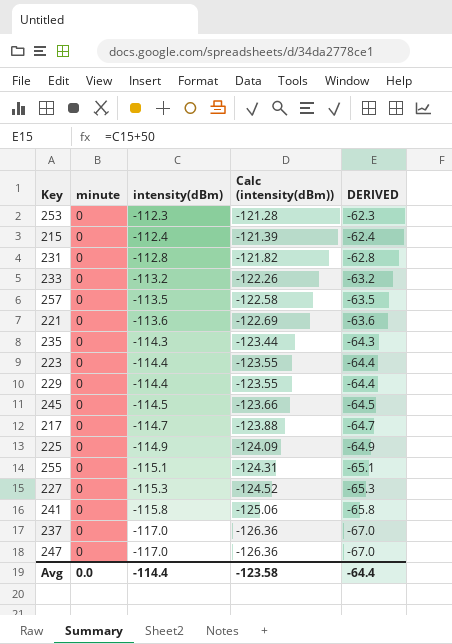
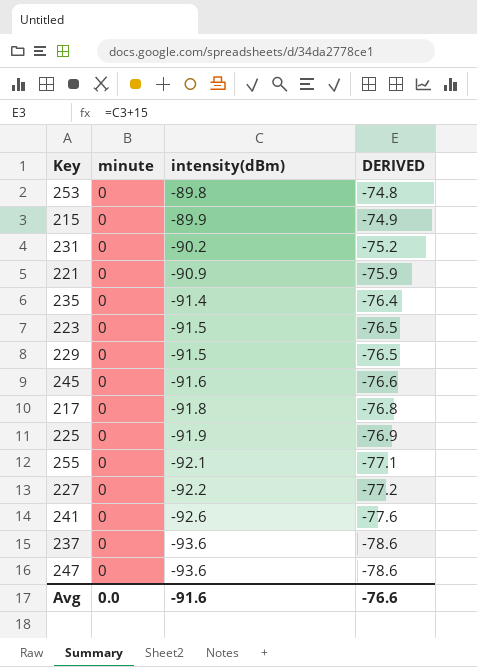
column Calc (intensity(dBm)) | formula: [intensity(dBm)] * 1.08 -> none
column DERIVED | formula: [intensity(dBm)] + 50 -> [intensity(dBm)] + 15
row 233: 0 | -113.2 | -122.26 | -63.2 -> none
row 257: 0 | -113.5 | -122.58 | -63.5 -> none
253 | intensity(dBm): -112.3 -> -89.8
215 | intensity(dBm): -112.4 -> -89.9
231 | intensity(dBm): -112.8 -> -90.2
221 | intensity(dBm): -113.6 -> -90.9
235 | intensity(dBm): -114.3 -> -91.4
223 | intensity(dBm): -114.4 -> -91.5
229 | intensity(dBm): -114.4 -> -91.5
245 | intensity(dBm): -114.5 -> -91.6
217 | intensity(dBm): -114.7 -> -91.8
225 | intensity(dBm): -114.9 -> -91.9
255 | intensity(dBm): -115.1 -> -92.1
227 | intensity(dBm): -115.3 -> -92.2
241 | intensity(dBm): -115.8 -> -92.6
237 | intensity(dBm): -117.0 -> -93.6
247 | intensity(dBm): -117.0 -> -93.6
Avg | intensity(dBm): -114.4 -> -91.6
Avg | DERIVED: -64.4 -> -76.6

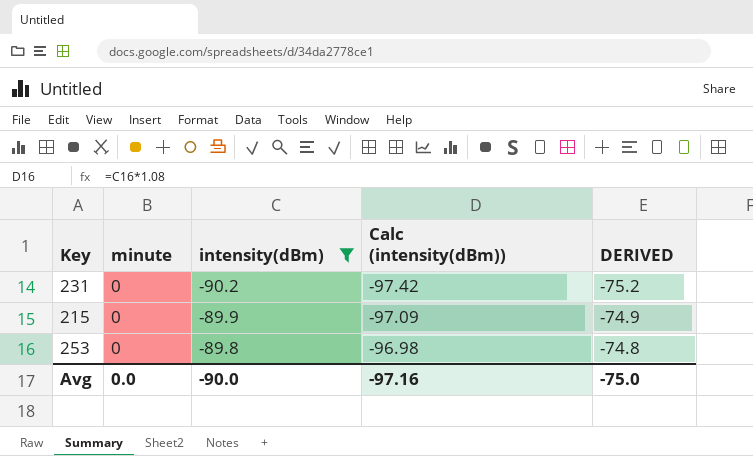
filter: none -> intensity(dBm) >= -90.2
row order: intensity(dBm) descending -> intensity(dBm) ascending
column Calc (intensity(dBm)) | formula: none -> [intensity(dBm)] * 1.08
Avg | intensity(dBm): -91.6 -> -90.0
Avg | DERIVED: -76.6 -> -75.0

